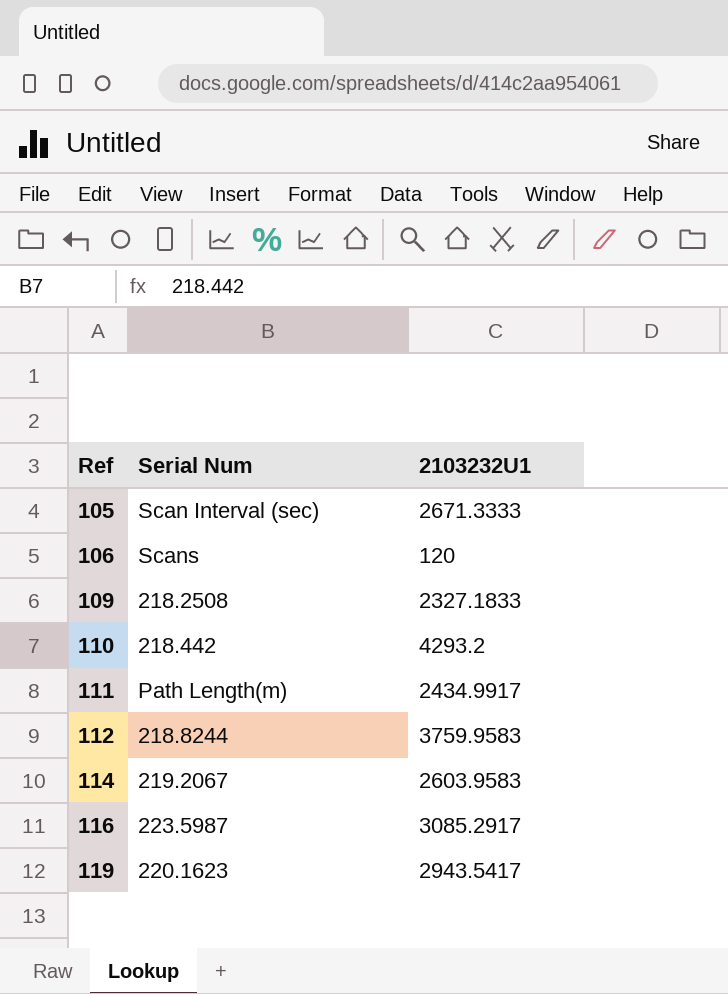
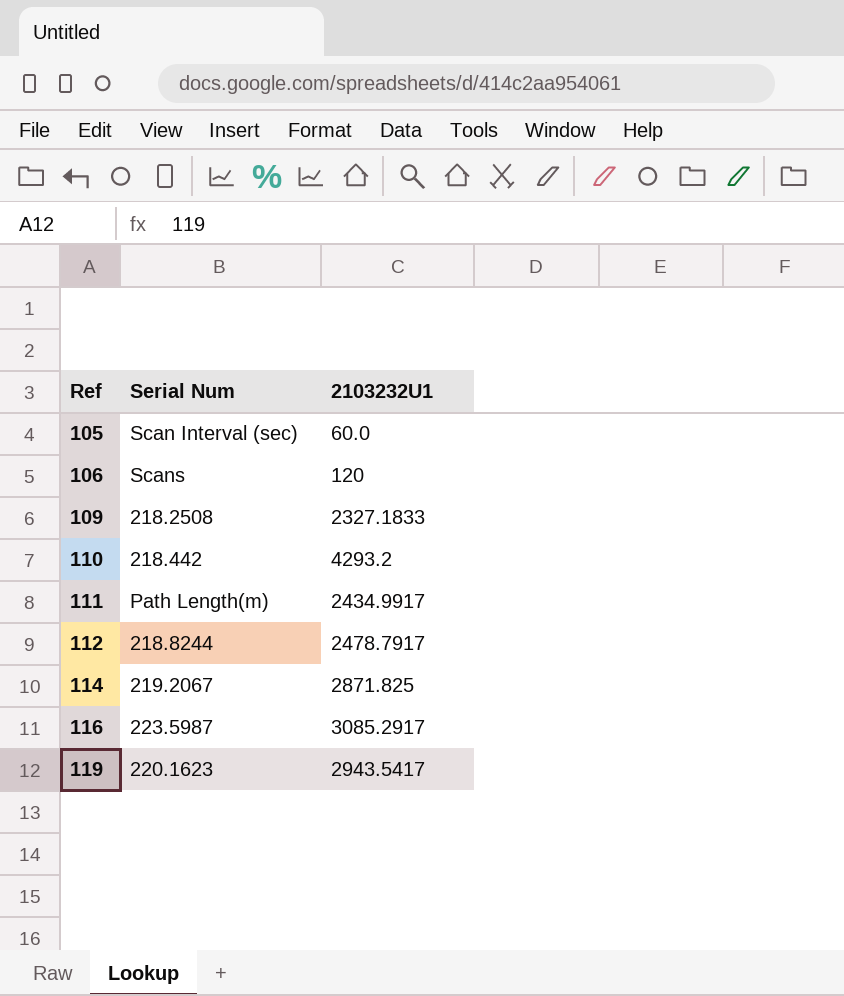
105 | 2103232U1: 2671.3333 -> 60.0
112 | 2103232U1: 3759.9583 -> 2478.7917
114 | 2103232U1: 2603.9583 -> 2871.825

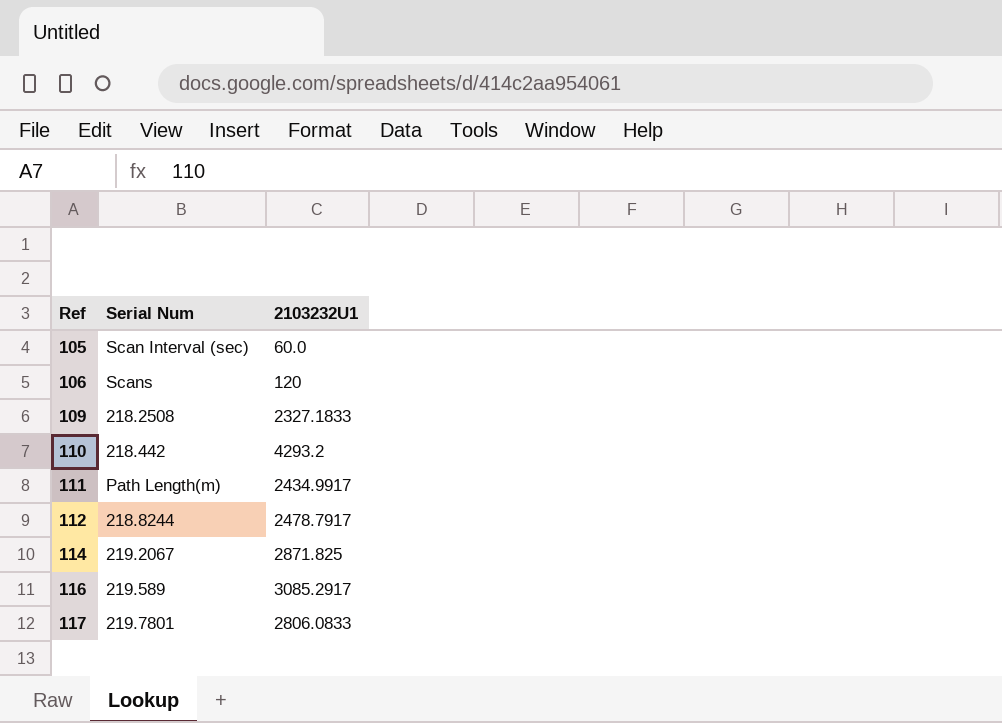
row 119: 220.1623 | 2943.5417 -> none
116 | Serial Num: 223.5987 -> 219.589
row 117: none -> 219.7801 | 2806.0833

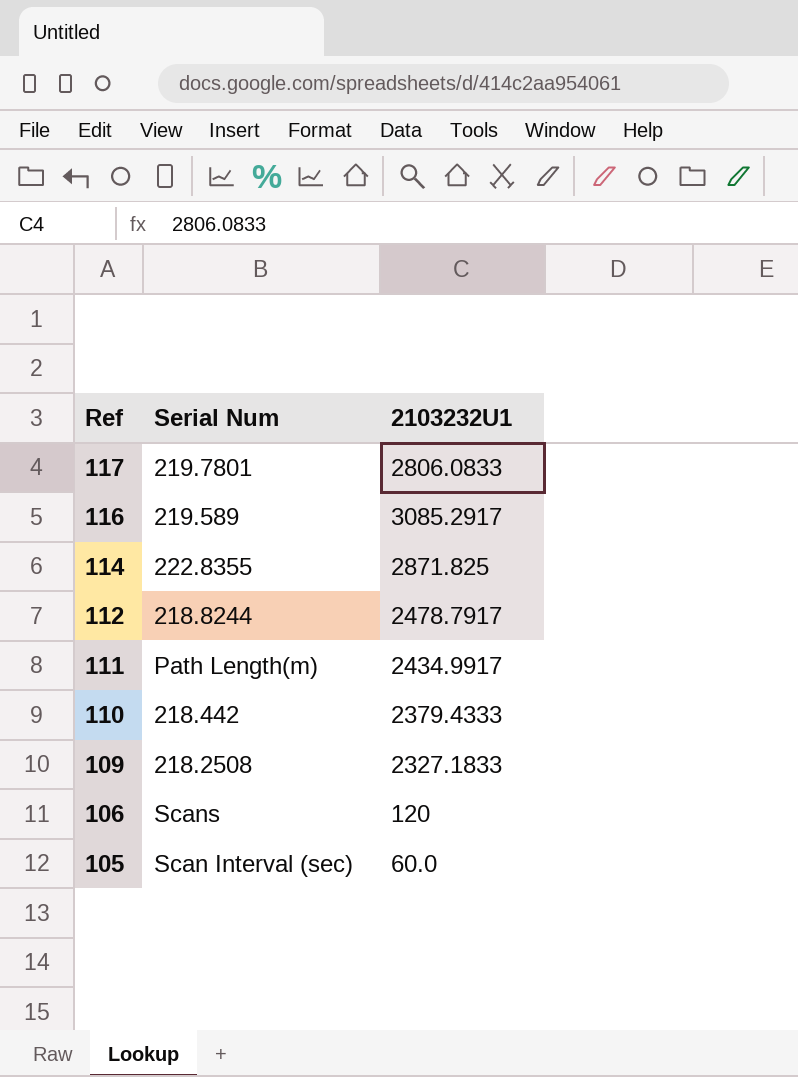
row order: Ref ascending -> Ref descending
114 | Serial Num: 219.2067 -> 222.8355
110 | 2103232U1: 4293.2 -> 2379.4333

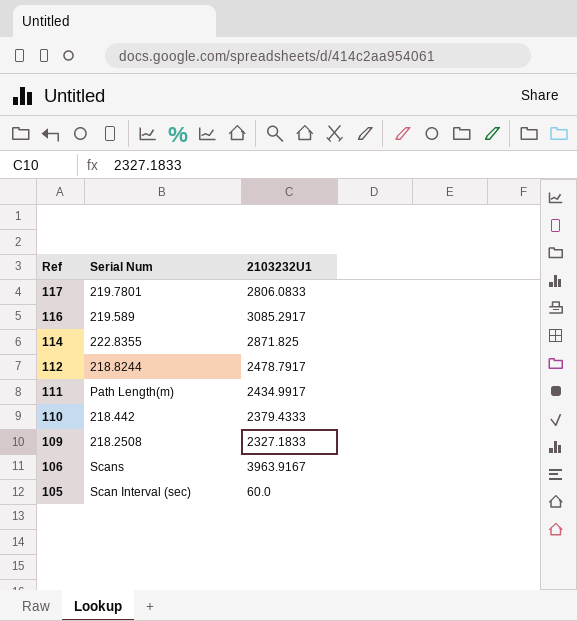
106 | 2103232U1: 120 -> 3963.9167

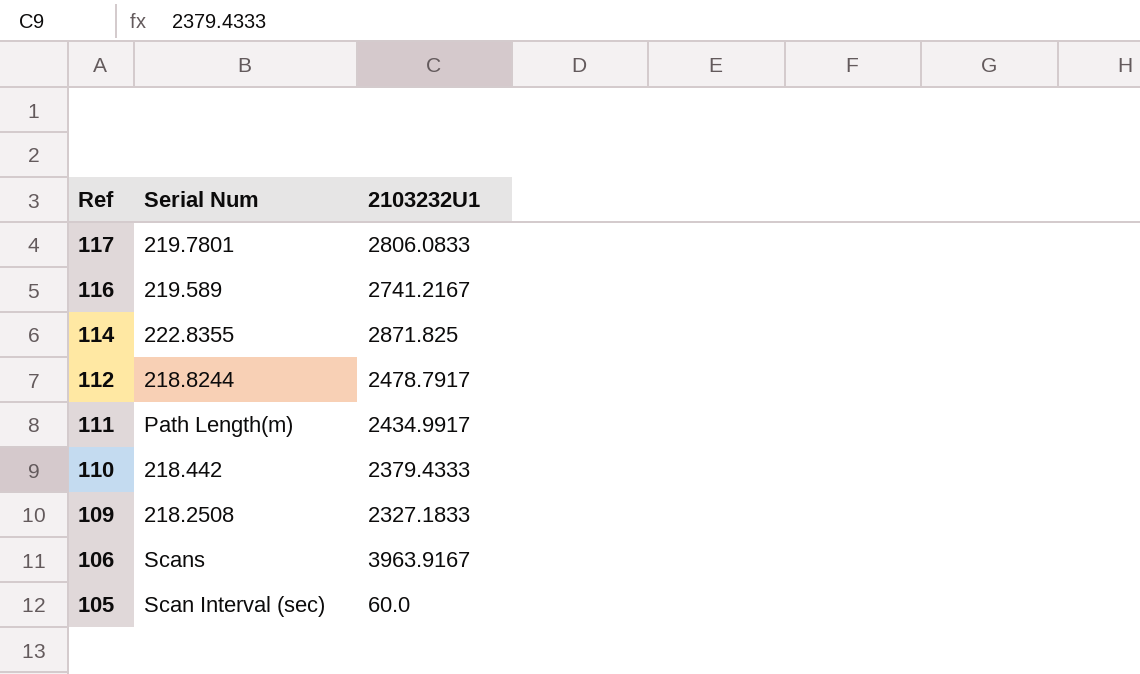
116 | 2103232U1: 3085.2917 -> 2741.2167

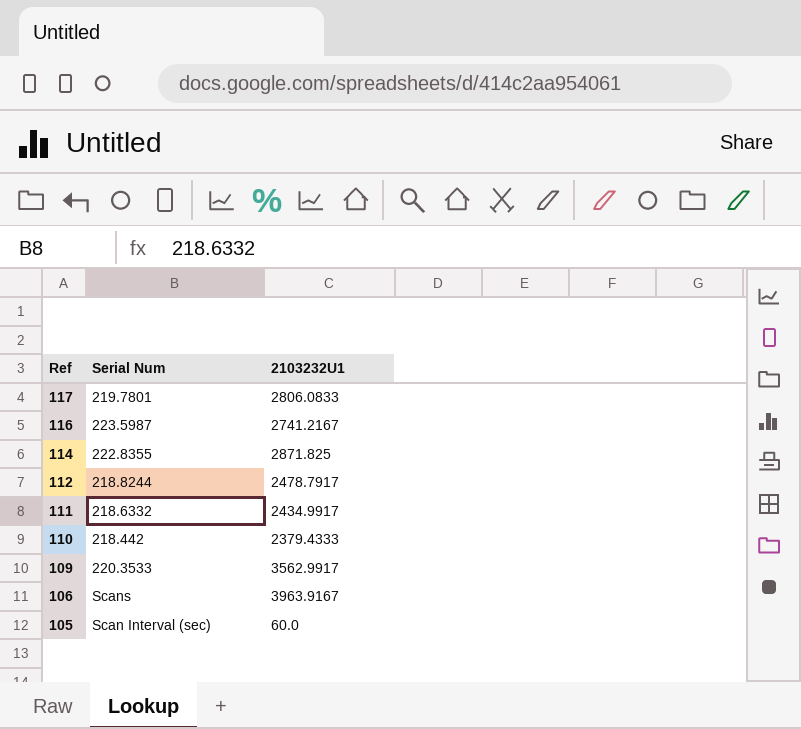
116 | Serial Num: 219.589 -> 223.5987
111 | Serial Num: Path Length(m) -> 218.6332
109 | Serial Num: 218.2508 -> 220.3533
109 | 2103232U1: 2327.1833 -> 3562.9917

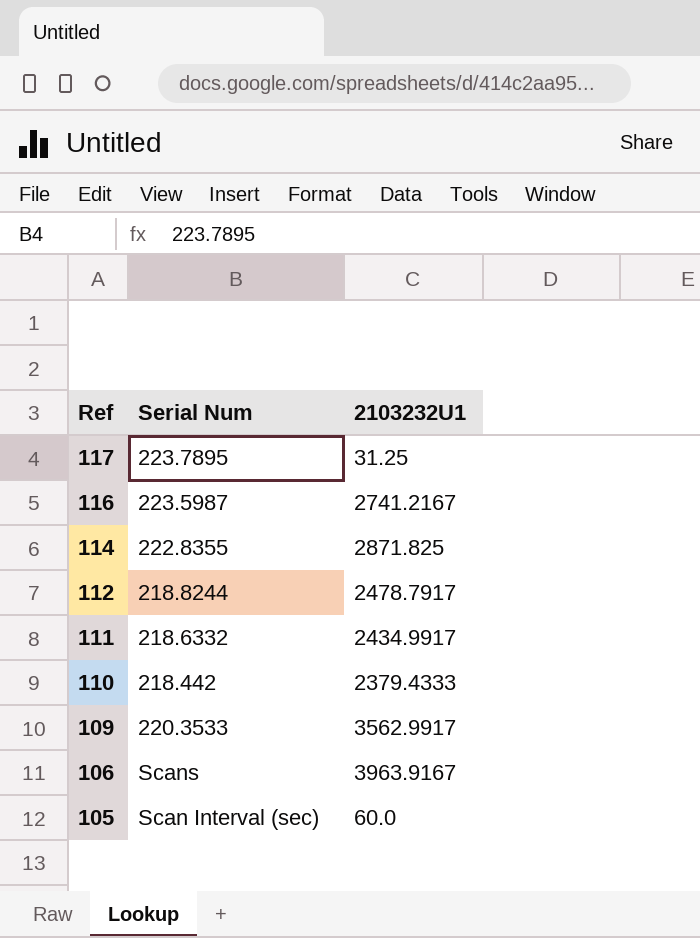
117 | Serial Num: 219.7801 -> 223.7895
117 | 2103232U1: 2806.0833 -> 31.25

